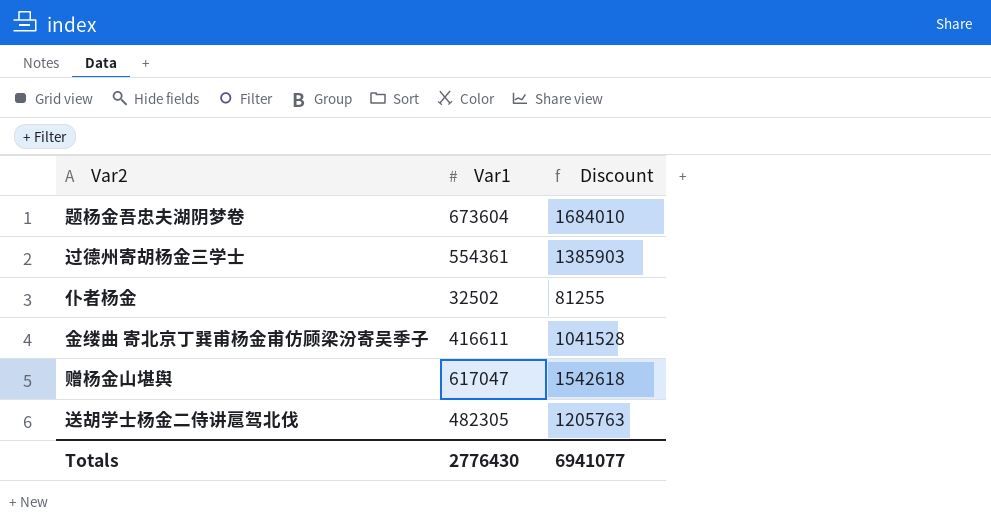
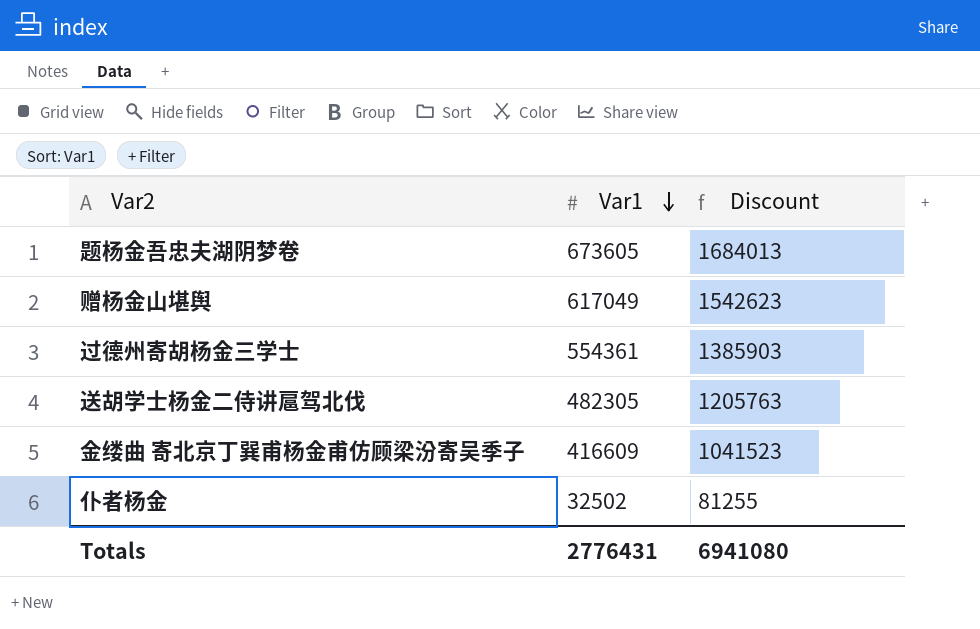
row order: none -> Var1 descending
题杨金吾忠夫湖阴梦卷 | Var1: 673604 -> 673605
题杨金吾忠夫湖阴梦卷 | Discount: 1684010 -> 1684013
赠杨金山堪舆 | Var1: 617047 -> 617049
赠杨金山堪舆 | Discount: 1542618 -> 1542623
金缕曲 寄北京丁巽甫杨金甫仿顾梁汾寄吴季子 | Var1: 416611 -> 416609
金缕曲 寄北京丁巽甫杨金甫仿顾梁汾寄吴季子 | Discount: 1041528 -> 1041523
Totals | Var1: 2776430 -> 2776431
Totals | Discount: 6941077 -> 6941080

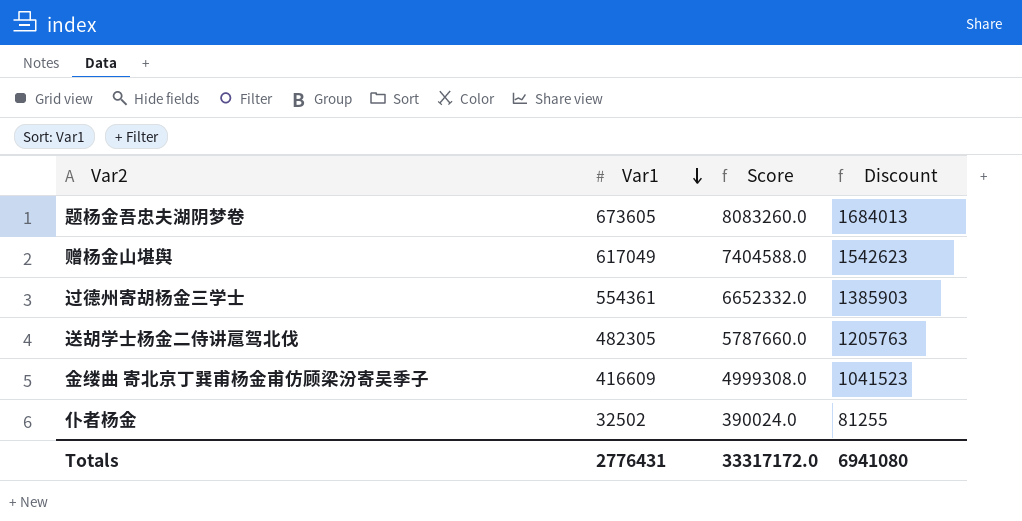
column Score | formula: none -> [Var1] * 12

